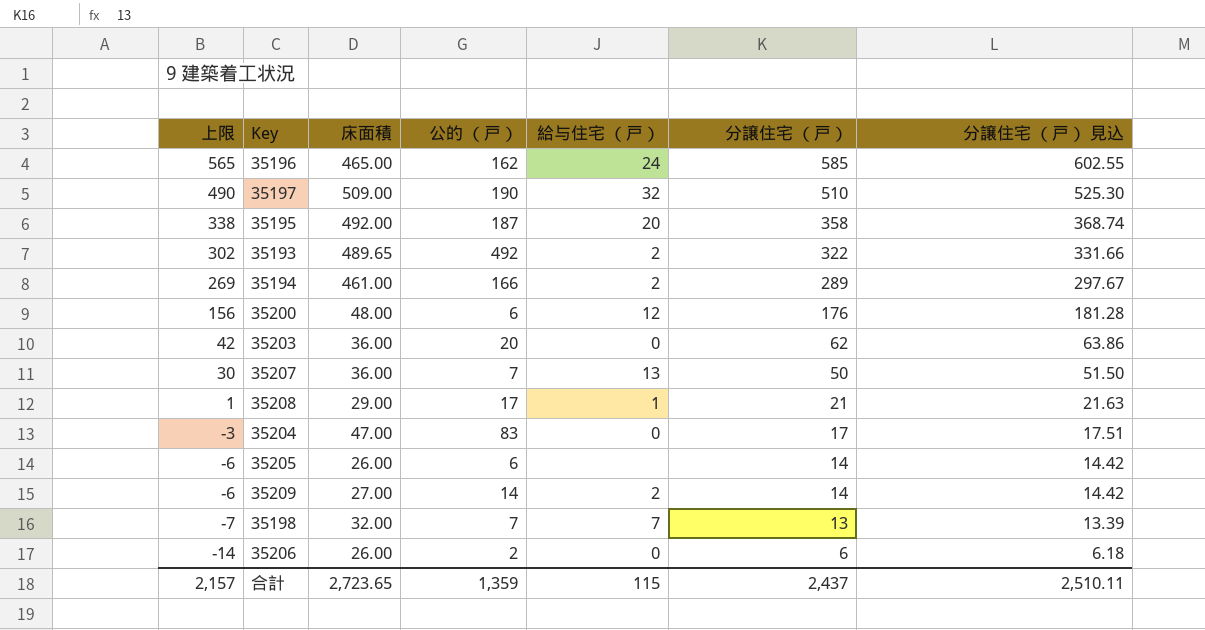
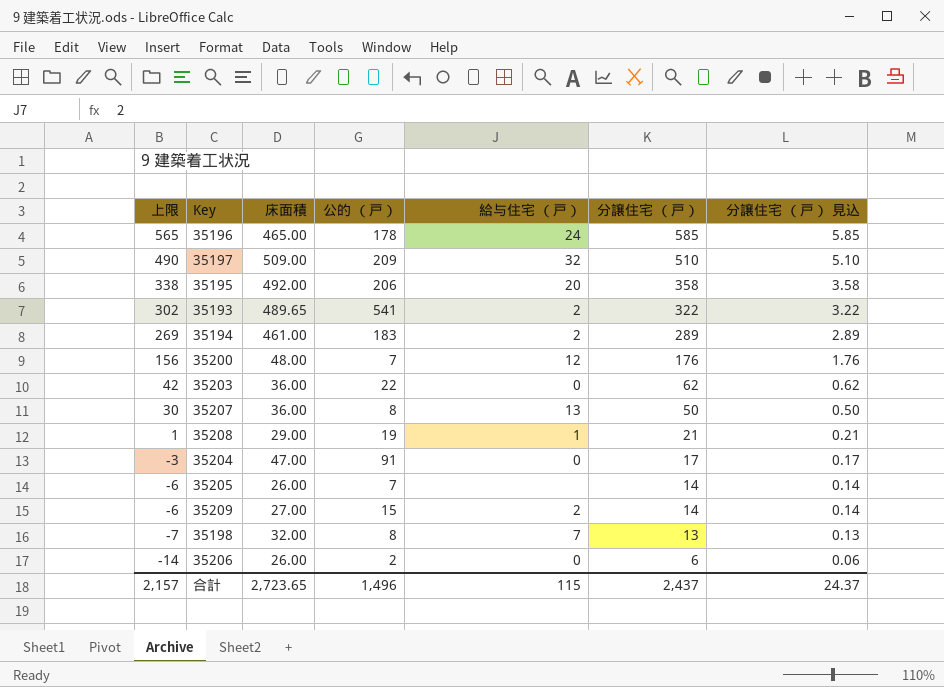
column 分譲住宅 （戸） 見込 | formula: [分譲住宅 （戸）] * 1.03 -> [分譲住宅 （戸）] * 0.01
35196 | 公的 （戸）: 162 -> 178
35197 | 公的 （戸）: 190 -> 209
35195 | 公的 （戸）: 187 -> 206
35193 | 公的 （戸）: 492 -> 541
35194 | 公的 （戸）: 166 -> 183
35200 | 公的 （戸）: 6 -> 7
35203 | 公的 （戸）: 20 -> 22
35207 | 公的 （戸）: 7 -> 8
35208 | 公的 （戸）: 17 -> 19
35204 | 公的 （戸）: 83 -> 91
35205 | 公的 （戸）: 6 -> 7
35209 | 公的 （戸）: 14 -> 15
35198 | 公的 （戸）: 7 -> 8
合計 | 公的 （戸）: 1,359 -> 1,496
合計 | 分譲住宅 （戸） 見込: 2,510.11 -> 24.37

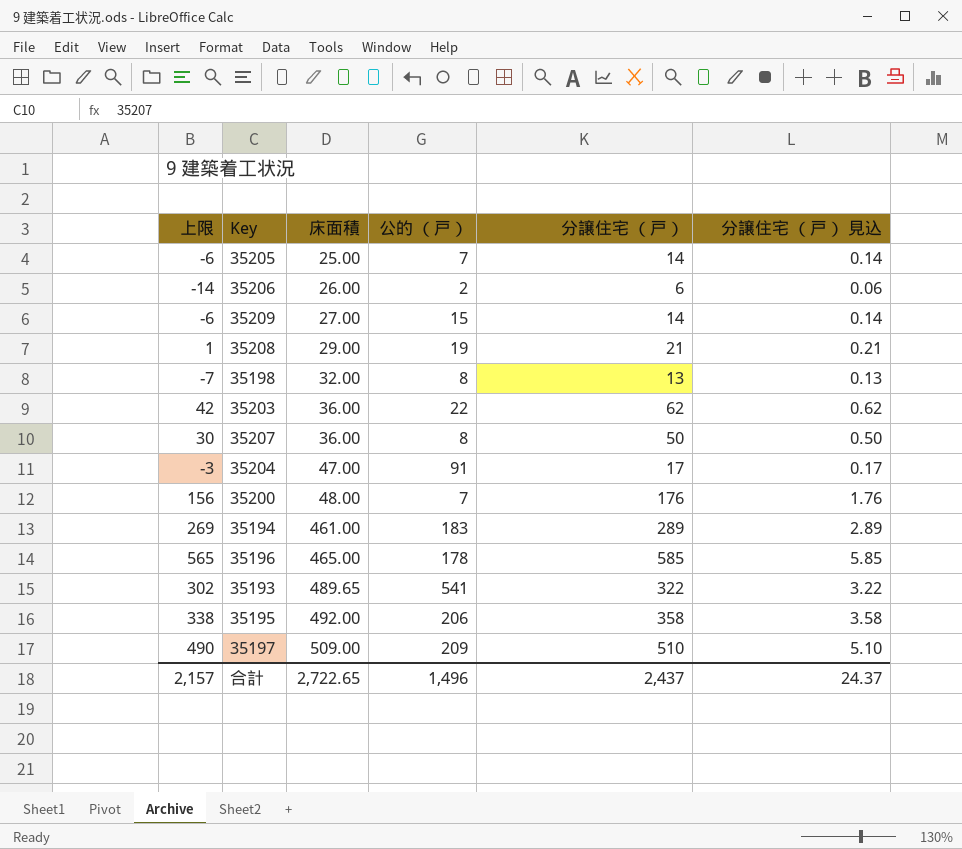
row order: 上限 descending -> 床面積 ascending
column 給与住宅 （戸） | position: 5 -> none
35205 | 床面積: 26.00 -> 25.00
合計 | 床面積: 2,723.65 -> 2,722.65

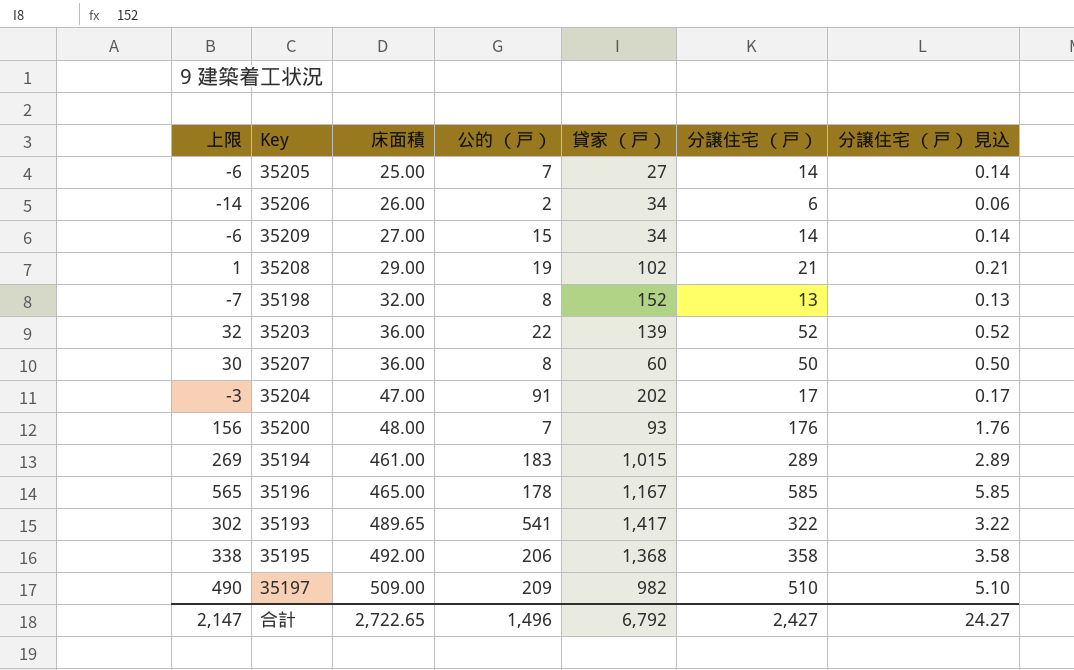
column 貸家 （戸） | position: none -> 5
35203 | 上限: 42 -> 32
35203 | 分譲住宅 （戸）: 62 -> 52
35203 | 分譲住宅 （戸） 見込: 0.62 -> 0.52
合計 | 上限: 2,157 -> 2,147
合計 | 分譲住宅 （戸）: 2,437 -> 2,427
合計 | 分譲住宅 （戸） 見込: 24.37 -> 24.27

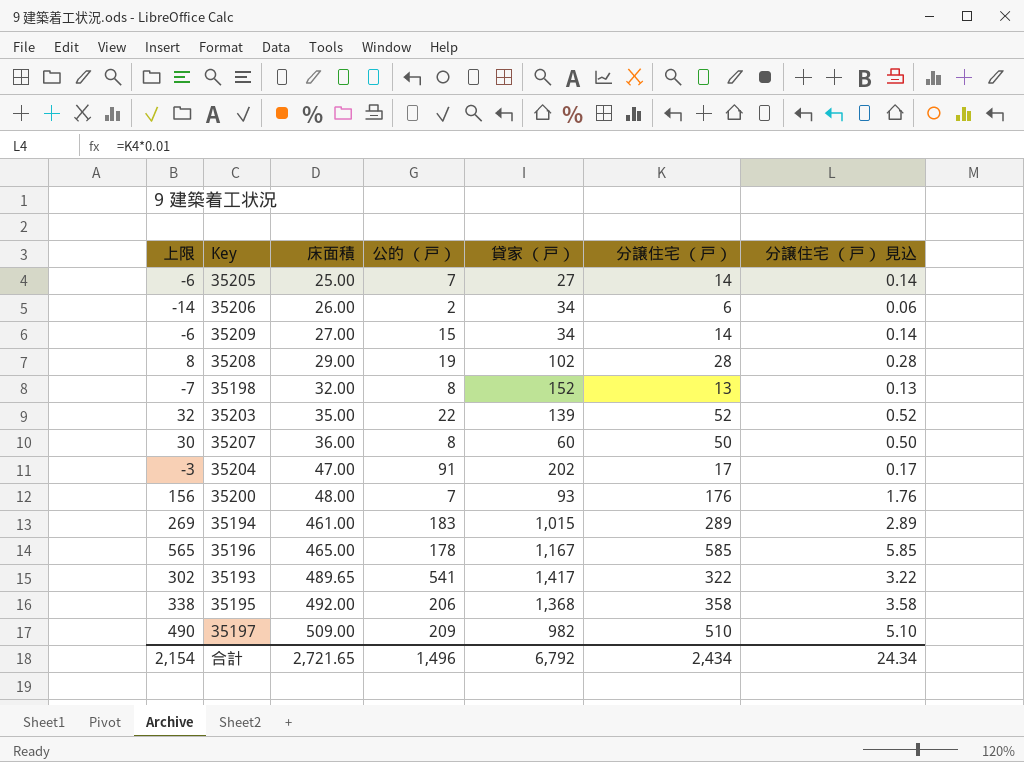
35208 | 上限: 1 -> 8
35208 | 分譲住宅 （戸）: 21 -> 28
35208 | 分譲住宅 （戸） 見込: 0.21 -> 0.28
35203 | 床面積: 36.00 -> 35.00
合計 | 上限: 2,147 -> 2,154
合計 | 床面積: 2,722.65 -> 2,721.65
合計 | 分譲住宅 （戸）: 2,427 -> 2,434
合計 | 分譲住宅 （戸） 見込: 24.27 -> 24.34

